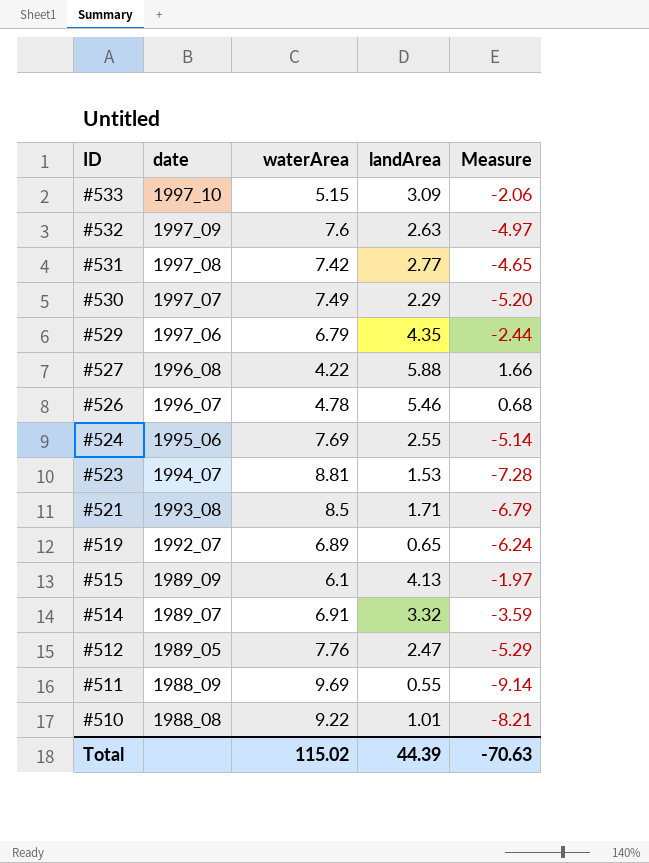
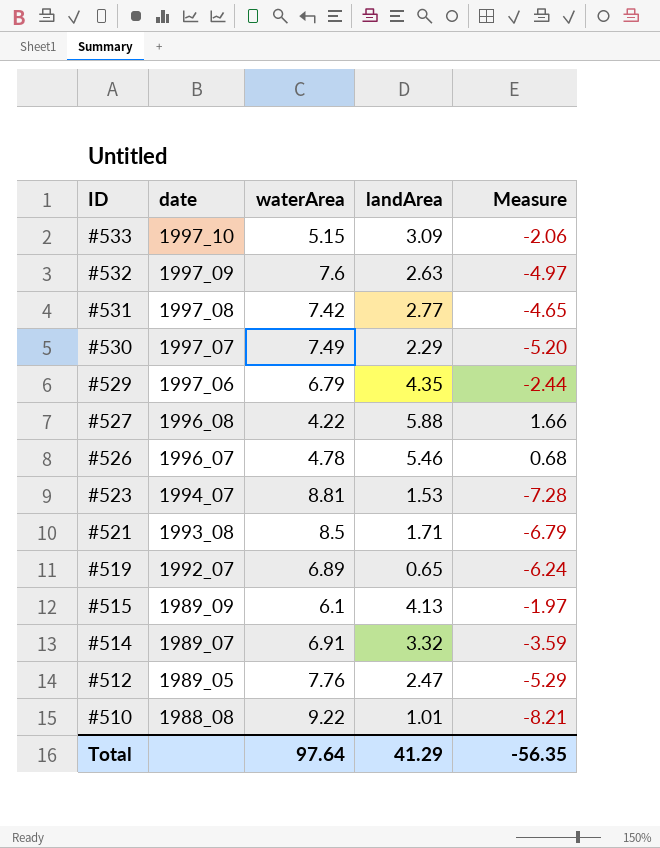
row #524: 1995_06 | 7.69 | 2.55 | -5.14 -> none
row #511: 1988_09 | 9.69 | 0.55 | -9.14 -> none
Total | waterArea: 115.02 -> 97.64
Total | landArea: 44.39 -> 41.29
Total | Measure: -70.63 -> -56.35

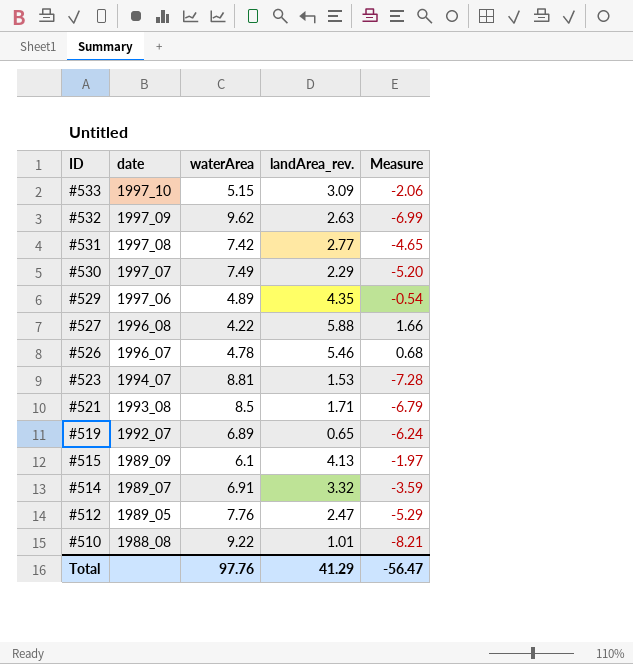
column name: landArea -> landArea_rev.
#532 | waterArea: 7.6 -> 9.62
#532 | Measure: -4.97 -> -6.99
#529 | waterArea: 6.79 -> 4.89
#529 | Measure: -2.44 -> -0.54
Total | waterArea: 97.64 -> 97.76
Total | Measure: -56.35 -> -56.47

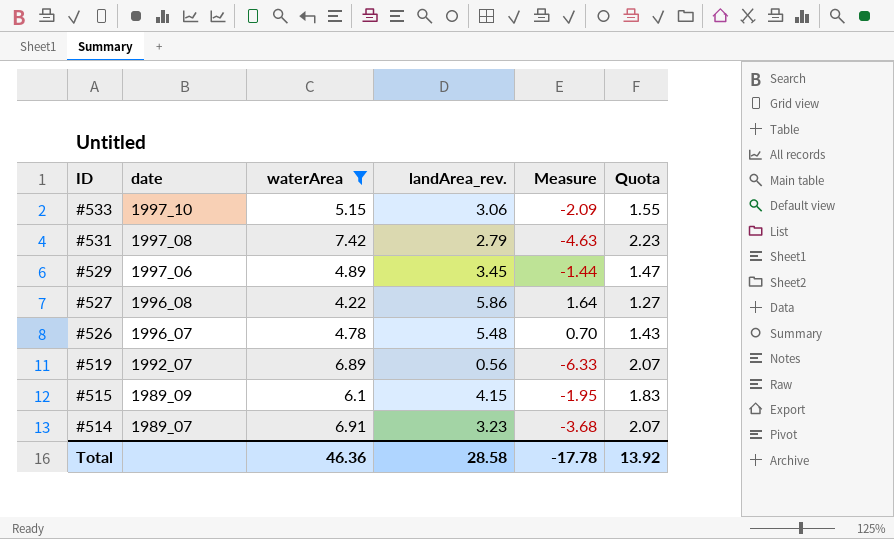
filter: none -> waterArea <= 7.42
column Quota | formula: none -> [waterArea] * 0.3
#533 | landArea_rev.: 3.09 -> 3.06
#533 | Measure: -2.06 -> -2.09
#531 | landArea_rev.: 2.77 -> 2.79
#531 | Measure: -4.65 -> -4.63
#529 | landArea_rev.: 4.35 -> 3.45
#529 | Measure: -0.54 -> -1.44
#527 | landArea_rev.: 5.88 -> 5.86
#527 | Measure: 1.66 -> 1.64
#526 | landArea_rev.: 5.46 -> 5.48
#526 | Measure: 0.68 -> 0.70
#519 | landArea_rev.: 0.65 -> 0.56
#519 | Measure: -6.24 -> -6.33
#515 | landArea_rev.: 4.13 -> 4.15
#515 | Measure: -1.97 -> -1.95
#514 | landArea_rev.: 3.32 -> 3.23
#514 | Measure: -3.59 -> -3.68
Total | waterArea: 97.76 -> 46.36
Total | landArea_rev.: 41.29 -> 28.58
Total | Measure: -56.47 -> -17.78

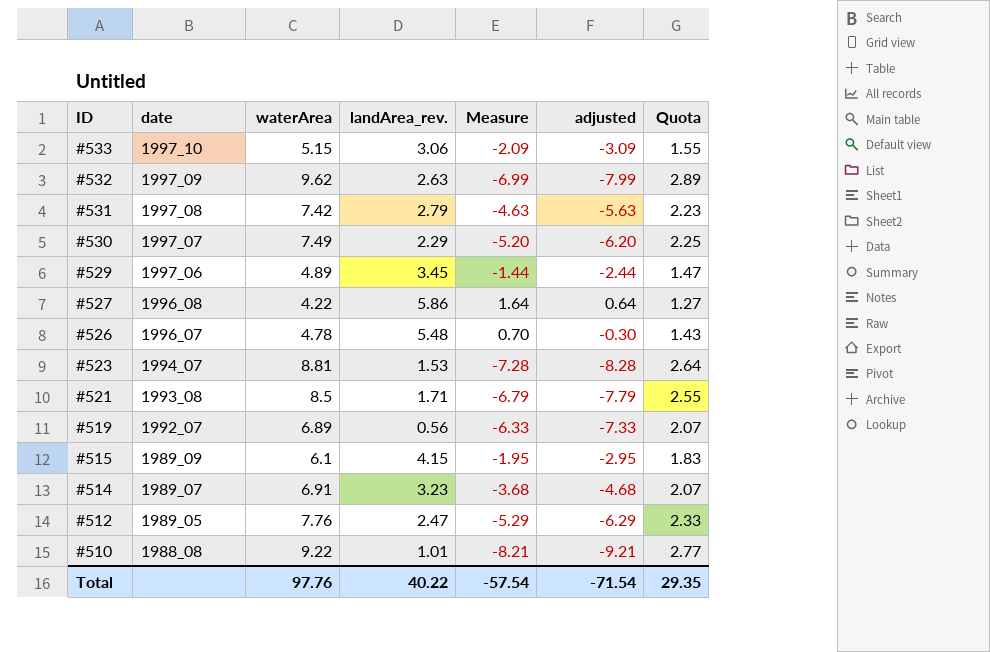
filter: waterArea <= 7.42 -> none
column adjusted | formula: none -> [Measure] - 1
Total | waterArea: 46.36 -> 97.76
Total | landArea_rev.: 28.58 -> 40.22
Total | Measure: -17.78 -> -57.54
Total | Quota: 13.92 -> 29.35

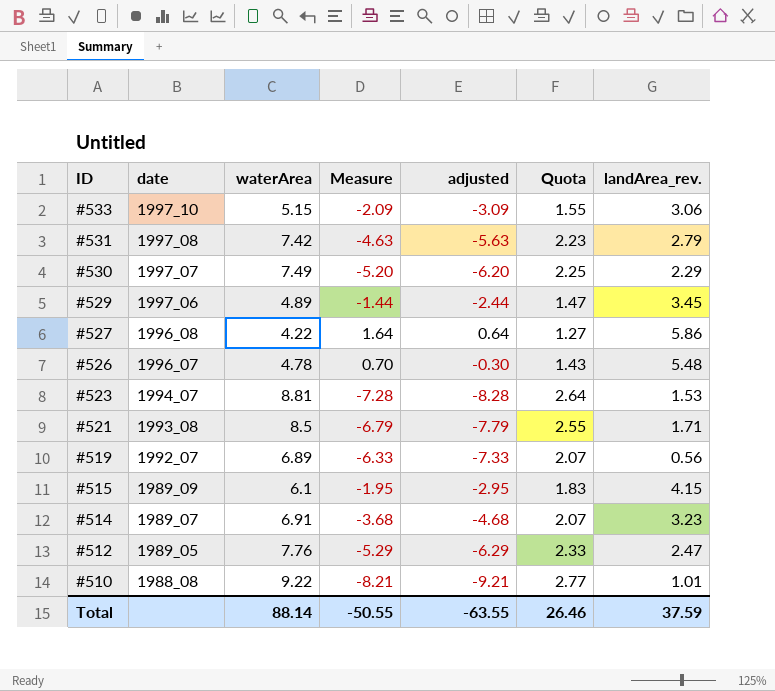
column landArea_rev. | position: 4 -> 7
row #532: 1997_09 | 9.62 | 2.63 | -6.99 | -7.99 | 2.89 -> none
Total | waterArea: 97.76 -> 88.14
Total | Measure: -57.54 -> -50.55
Total | adjusted: -71.54 -> -63.55
Total | Quota: 29.35 -> 26.46
Total | landArea_rev.: 40.22 -> 37.59

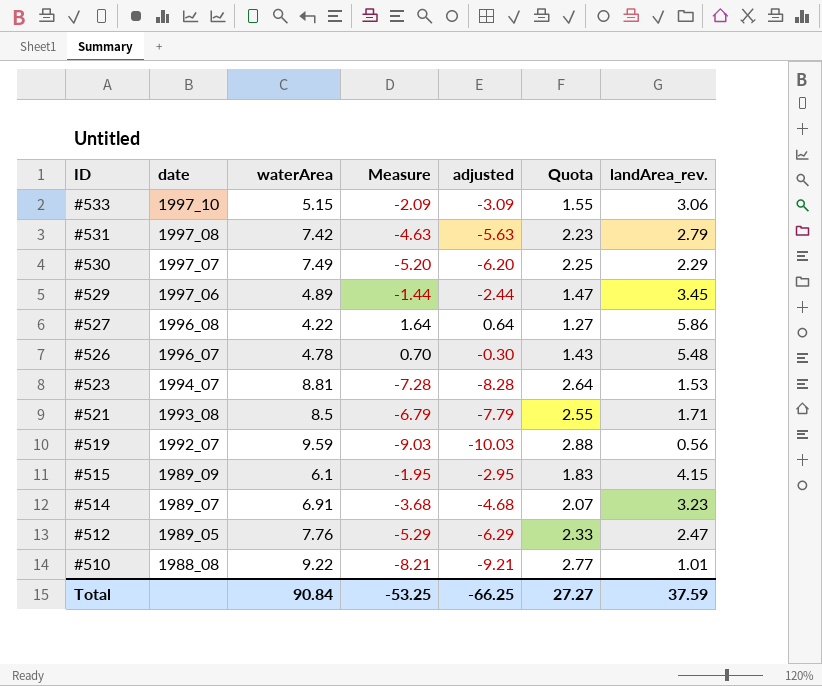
#519 | waterArea: 6.89 -> 9.59
#519 | Measure: -6.33 -> -9.03
#519 | adjusted: -7.33 -> -10.03
#519 | Quota: 2.07 -> 2.88
Total | waterArea: 88.14 -> 90.84
Total | Measure: -50.55 -> -53.25
Total | adjusted: -63.55 -> -66.25
Total | Quota: 26.46 -> 27.27

